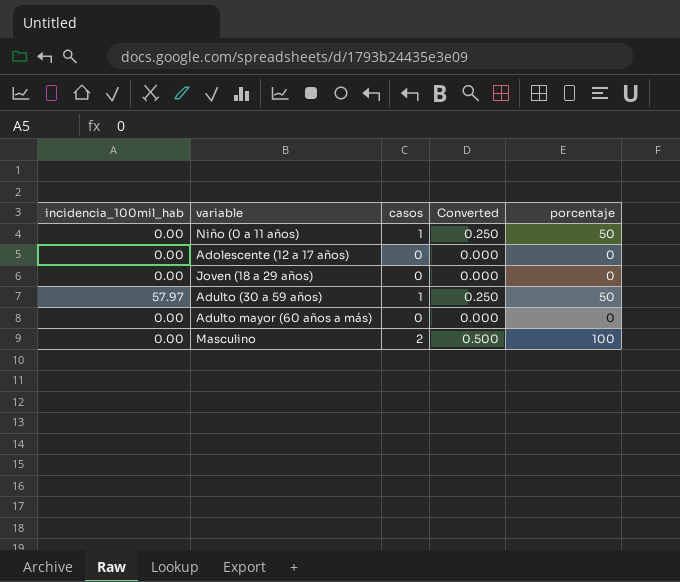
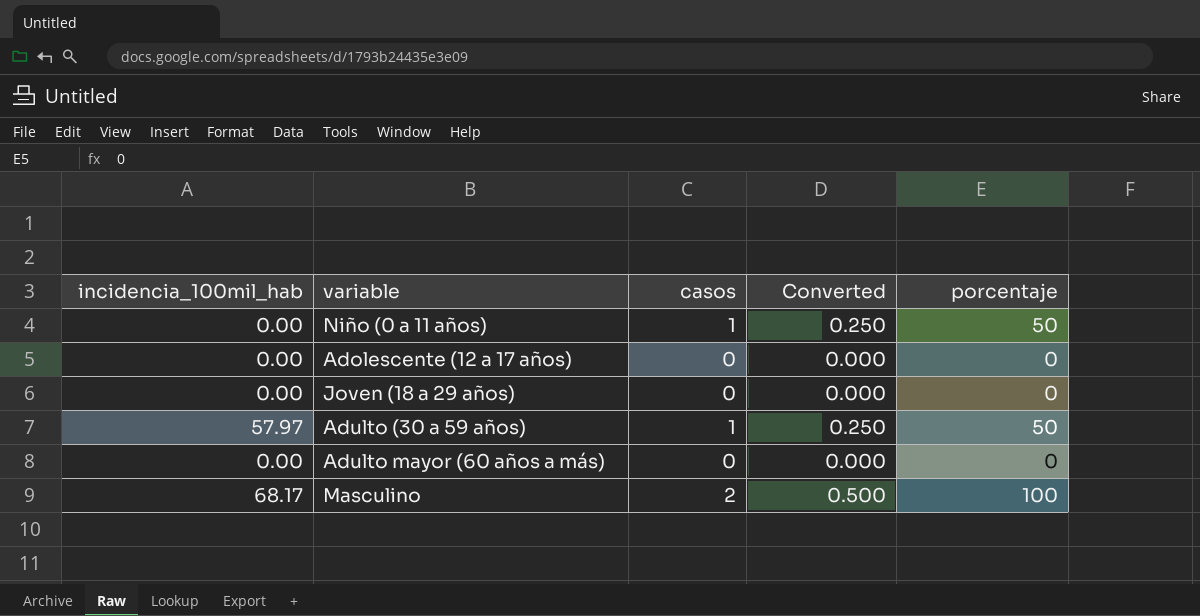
Masculino | incidencia_100mil_hab: 0.00 -> 68.17

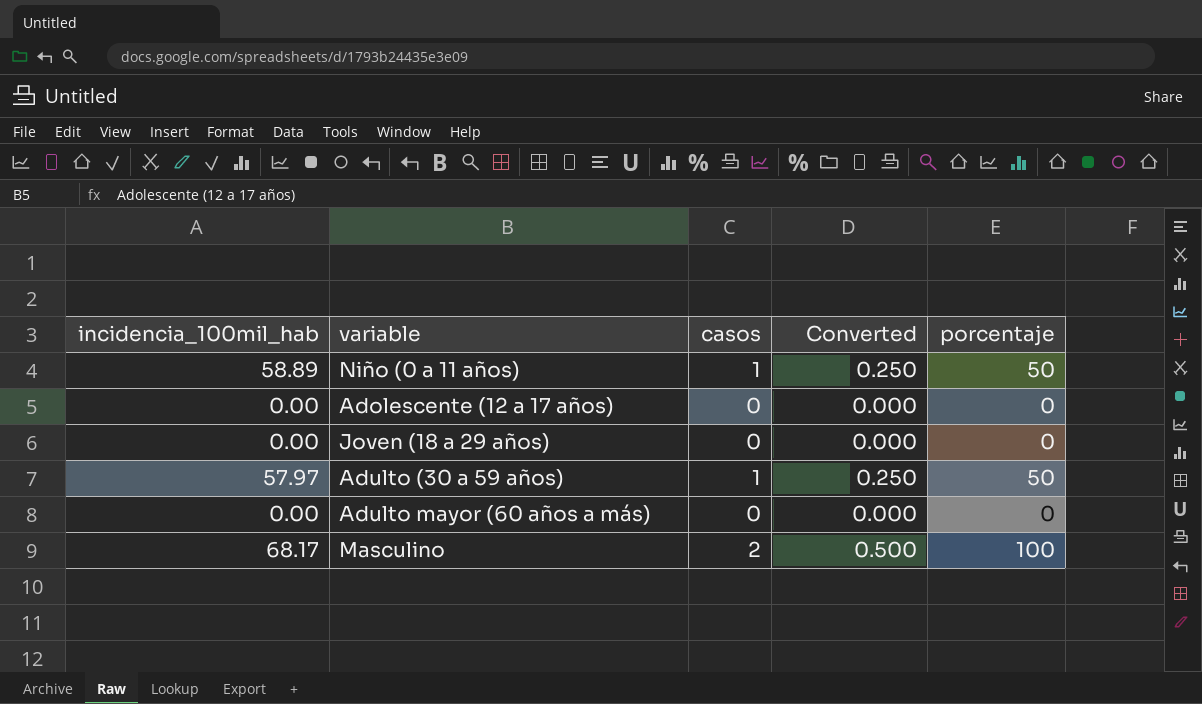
Niño (0 a 11 años) | incidencia_100mil_hab: 0.00 -> 58.89

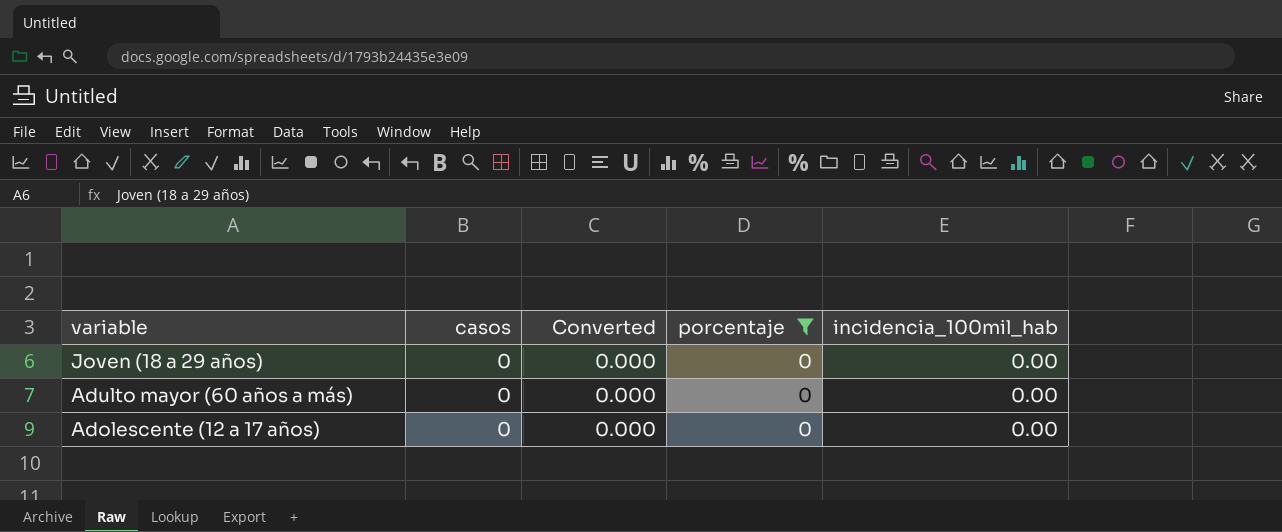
filter: none -> porcentaje = 0
row order: none -> variable descending
column incidencia_100mil_hab | position: 1 -> 5

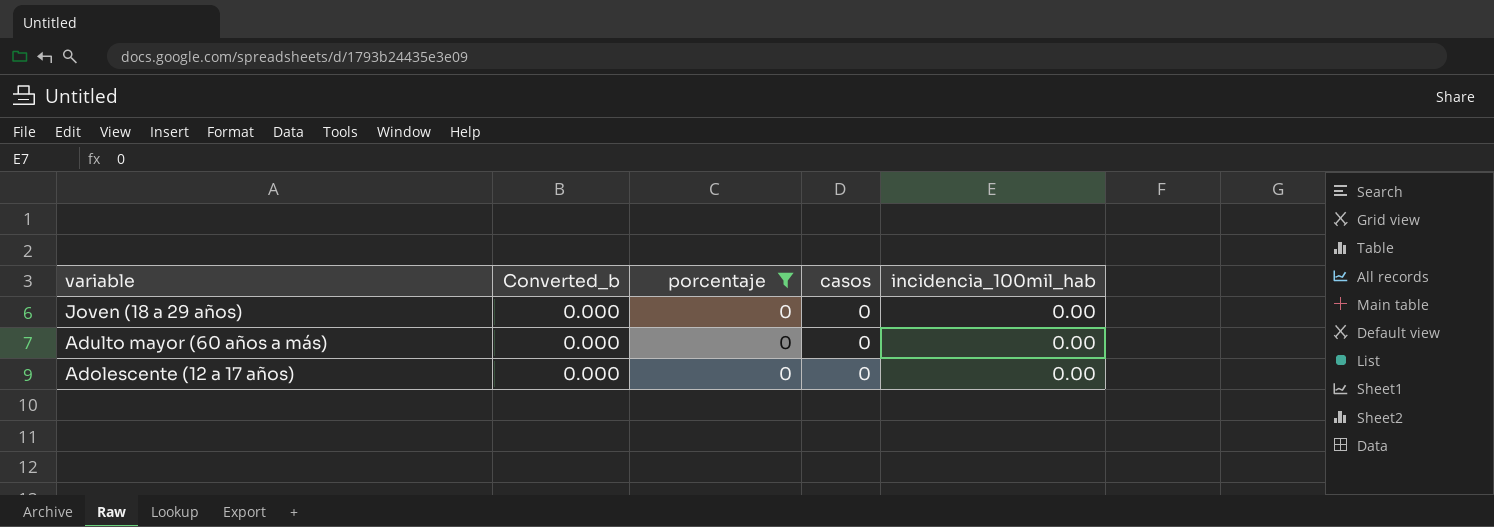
column name: Converted -> Converted_b
column casos | position: 2 -> 4

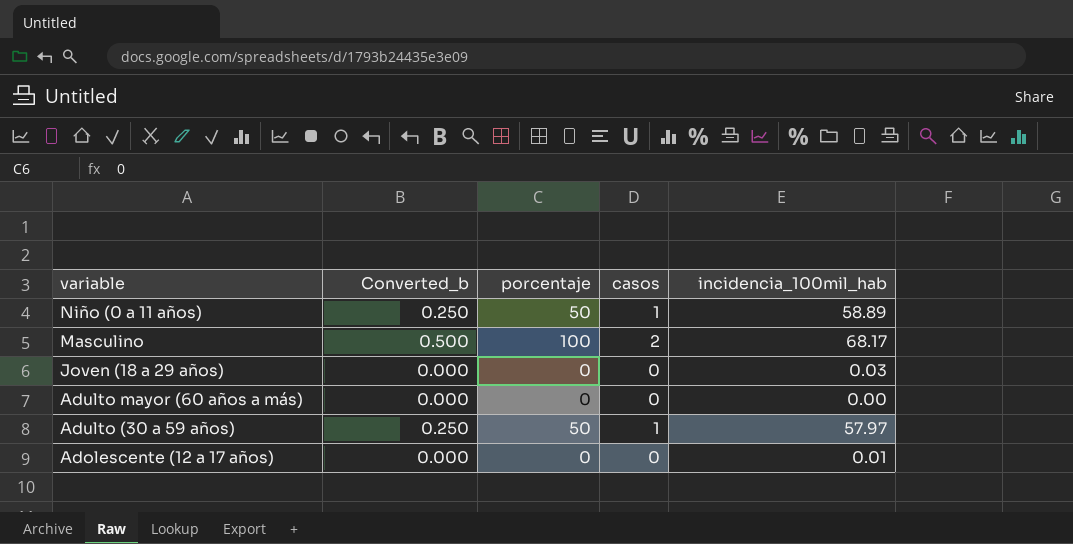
filter: porcentaje = 0 -> none
Joven (18 a 29 años) | incidencia_100mil_hab: 0.00 -> 0.03
Adolescente (12 a 17 años) | incidencia_100mil_hab: 0.00 -> 0.01

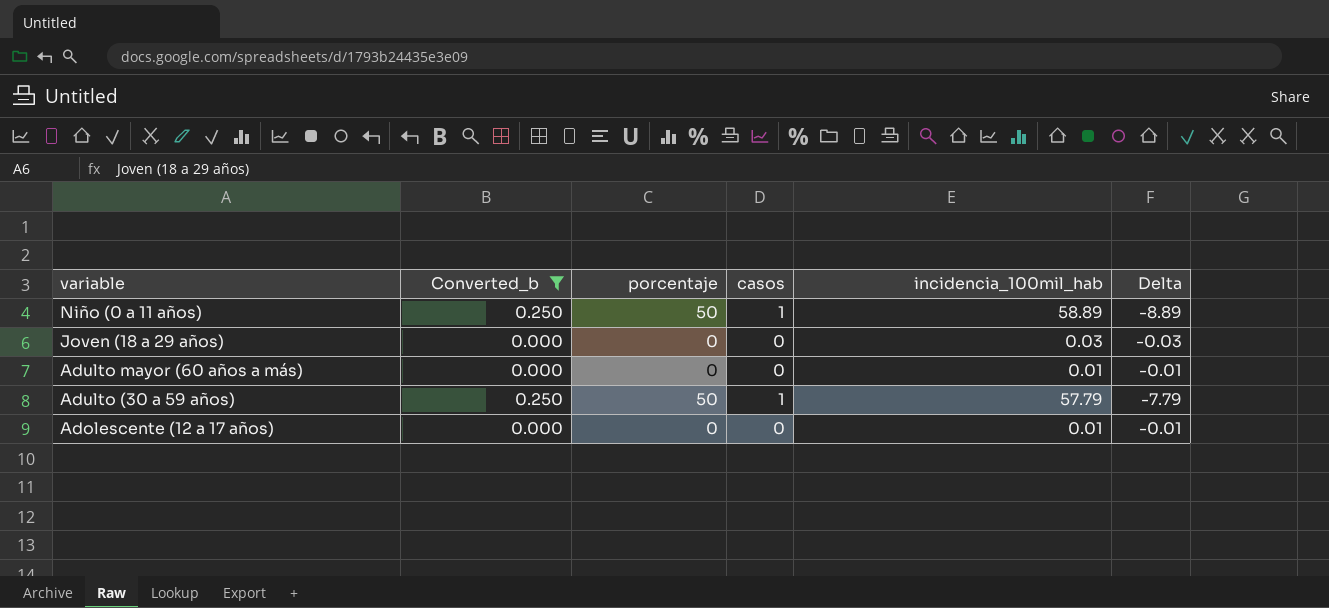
filter: none -> Converted_b != 0.500
column Delta | formula: none -> [porcentaje] - [incidencia_100mil_hab]
Adulto mayor (60 años a más) | incidencia_100mil_hab: 0.00 -> 0.01
Adulto (30 a 59 años) | incidencia_100mil_hab: 57.97 -> 57.79

